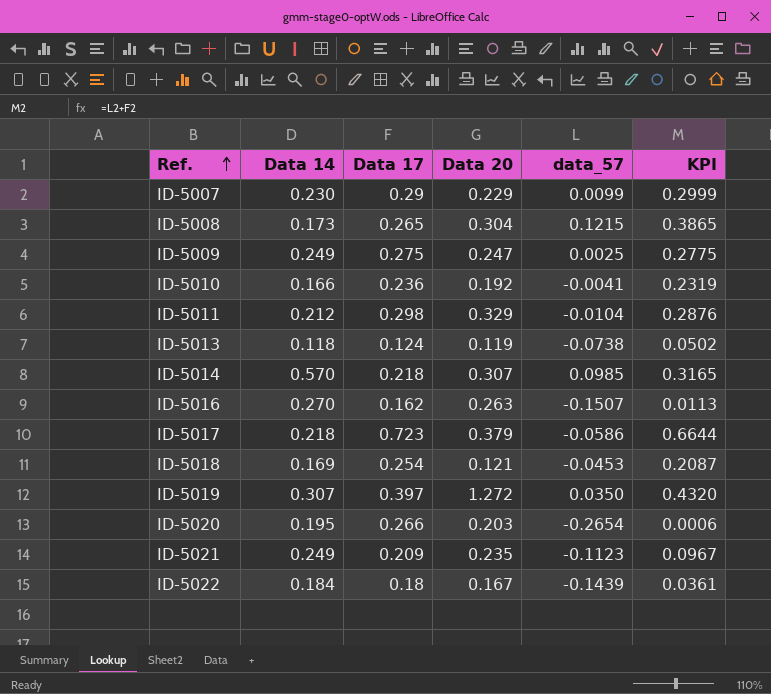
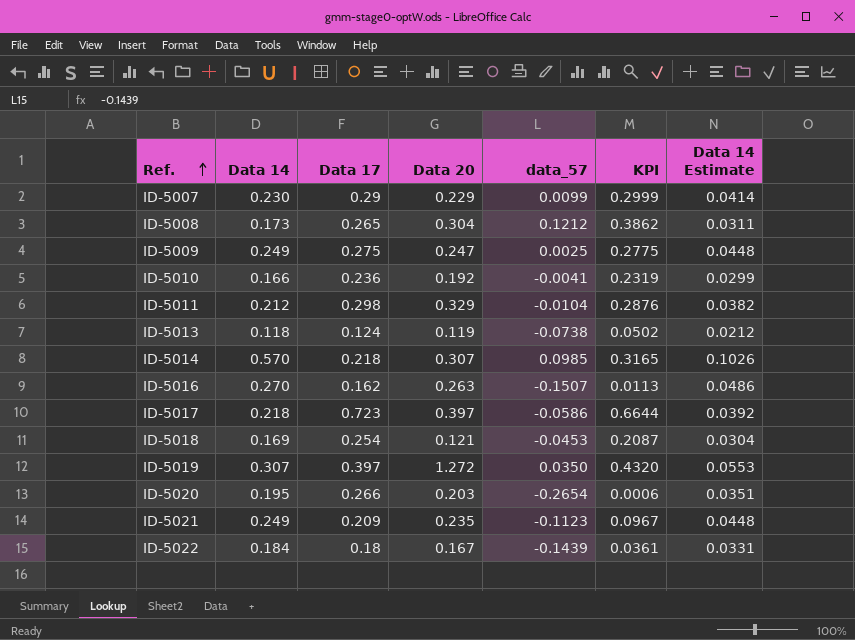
column Data 14 Estimate | formula: none -> [Data 14] * 0.18
ID-5008 | data_57: 0.1215 -> 0.1212
ID-5008 | KPI: 0.3865 -> 0.3862
ID-5017 | Data 20: 0.379 -> 0.397

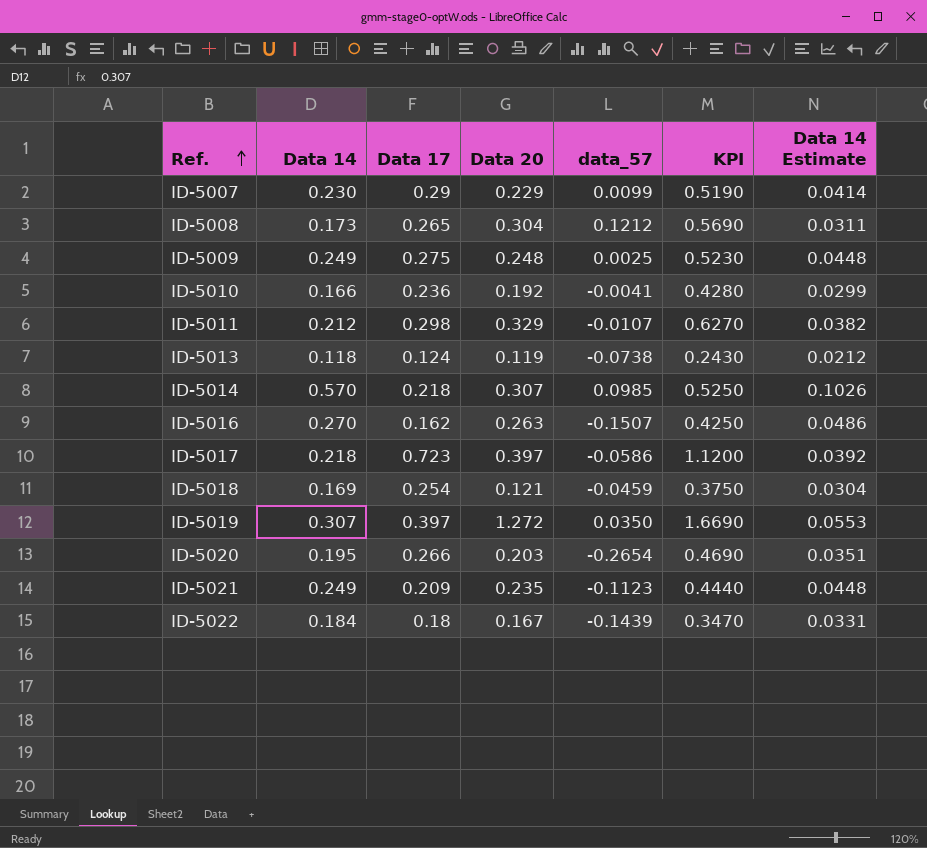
column KPI | formula: [Data 17] + [data_57] -> [Data 17] + [Data 20]
ID-5009 | Data 20: 0.247 -> 0.248
ID-5011 | data_57: -0.0104 -> -0.0107
ID-5018 | data_57: -0.0453 -> -0.0459

